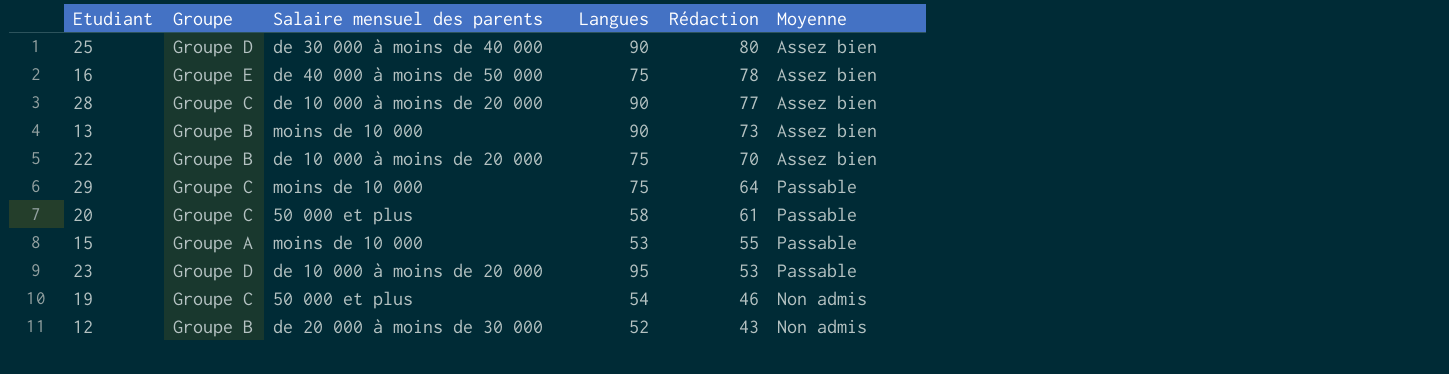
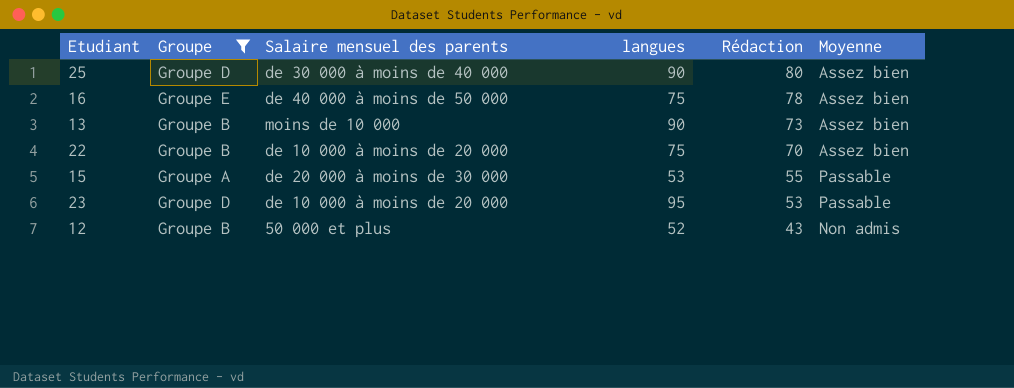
filter: none -> Groupe != Groupe C
column name: Langues -> langues
15 | Salaire mensuel des parents: moins de 10 000 -> de 20 000 à moins de 30 000
12 | Salaire mensuel des parents: de 20 000 à moins de 30 000 -> 50 000 et plus

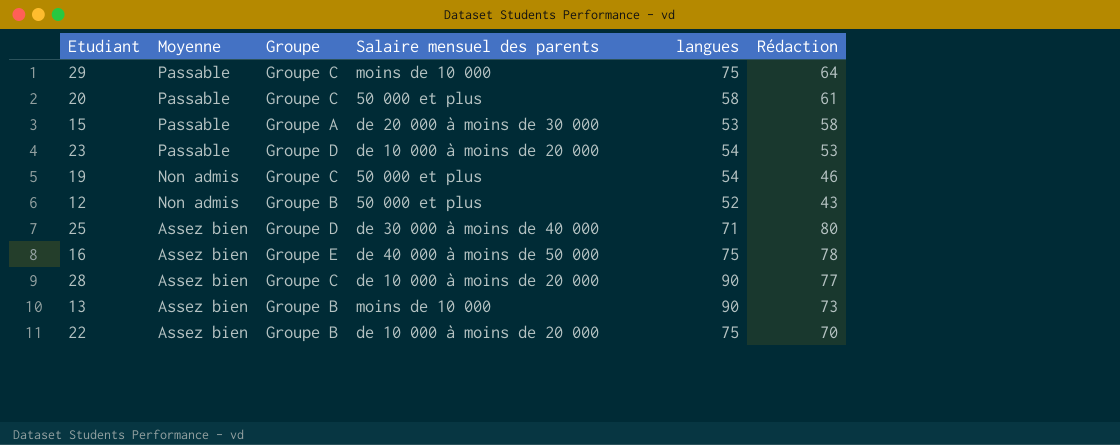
filter: Groupe != Groupe C -> none
row order: Rédaction descending -> Moyenne descending
column Moyenne | position: 6 -> 2
15 | Rédaction: 55 -> 58
23 | langues: 95 -> 54
25 | langues: 90 -> 71

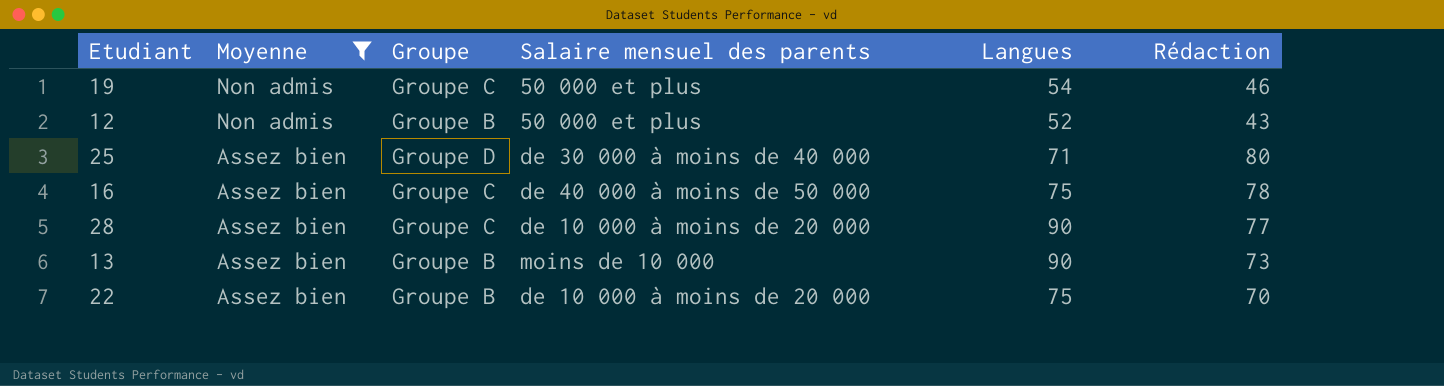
filter: none -> Moyenne != Passable
column name: langues -> Langues
16 | Groupe: Groupe E -> Groupe C

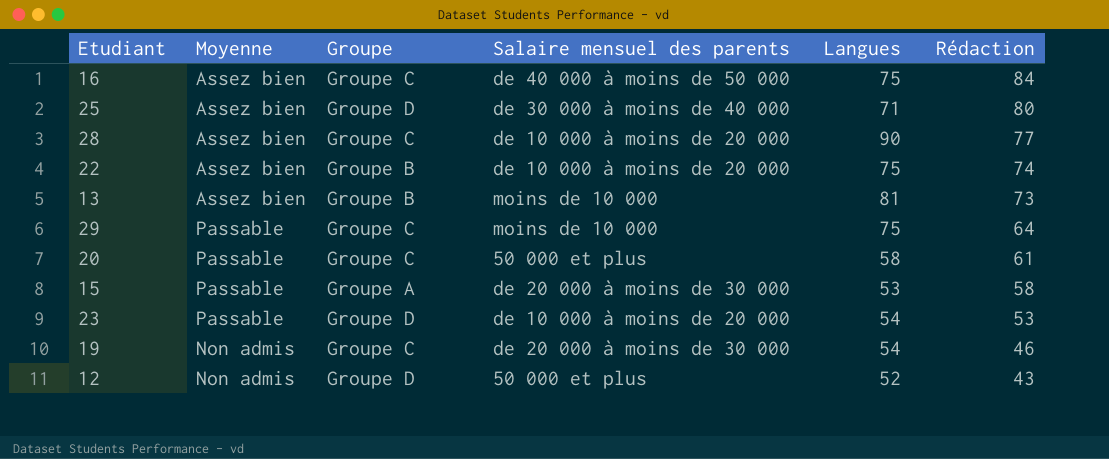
filter: Moyenne != Passable -> none
row order: Moyenne descending -> Rédaction descending
16 | Rédaction: 78 -> 84
22 | Rédaction: 70 -> 74
13 | Langues: 90 -> 81
19 | Salaire mensuel des parents: 50 000 et plus -> de 20 000 à moins de 30 000
12 | Groupe: Groupe B -> Groupe D

